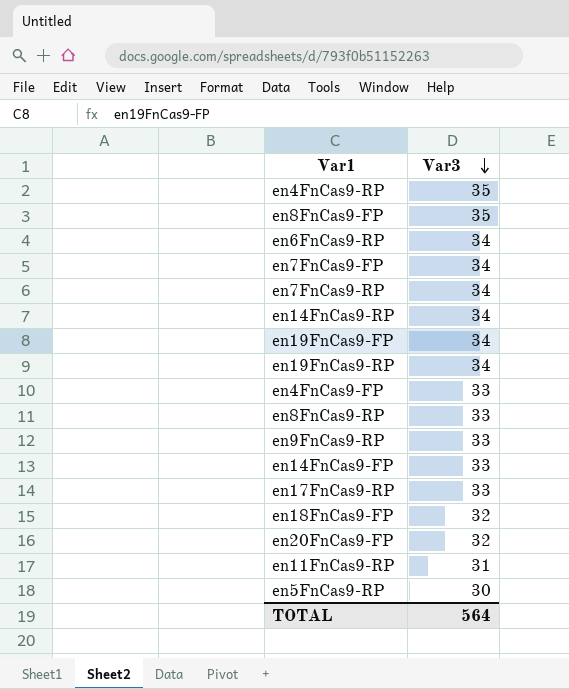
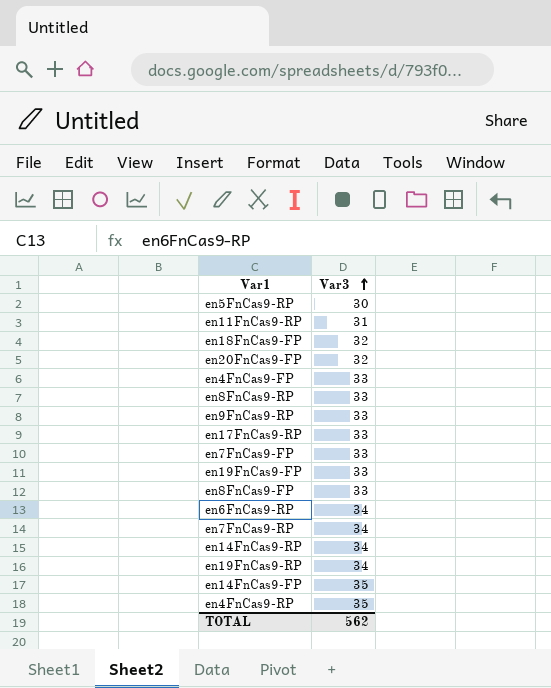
row order: Var3 descending -> Var3 ascending
en7FnCas9-FP | Var3: 34 -> 33
en19FnCas9-FP | Var3: 34 -> 33
en8FnCas9-FP | Var3: 35 -> 33
en14FnCas9-FP | Var3: 33 -> 35
TOTAL | Var3: 564 -> 562

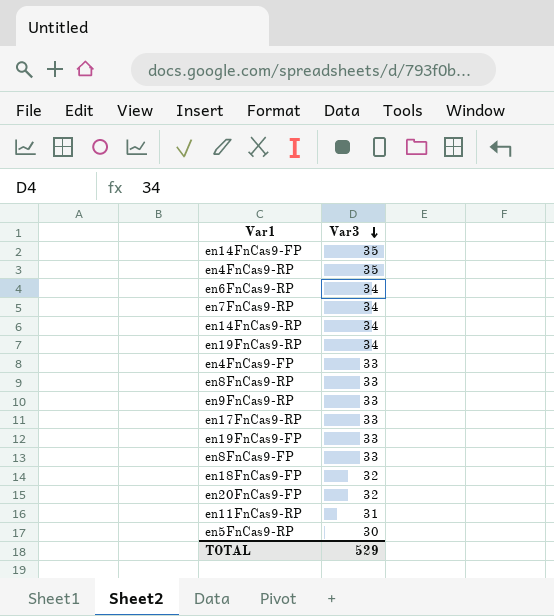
row order: Var3 ascending -> Var3 descending
row en7FnCas9-FP: 33 -> none
TOTAL | Var3: 562 -> 529

